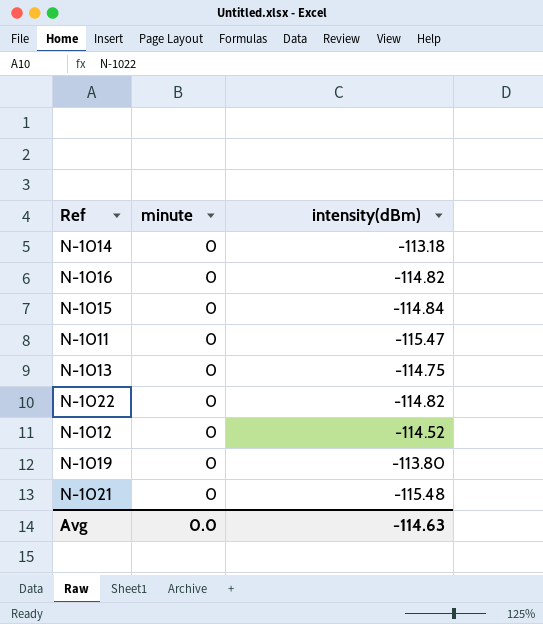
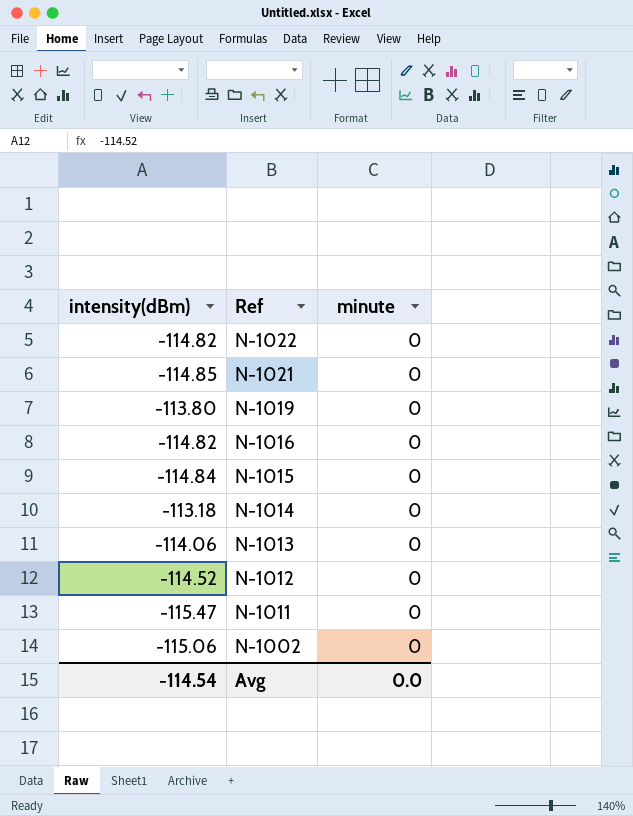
row order: none -> Ref descending
column intensity(dBm) | position: 3 -> 1
N-1021 | intensity(dBm): -115.48 -> -114.85
N-1013 | intensity(dBm): -114.75 -> -114.06
row N-1002: none -> -115.06 | 0
Avg | intensity(dBm): -114.63 -> -114.54

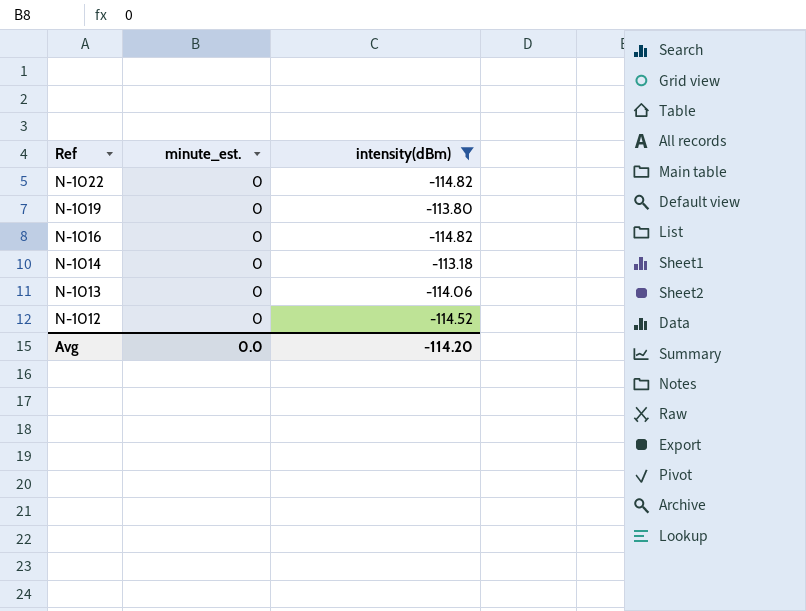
filter: none -> intensity(dBm) >= -114.82
column name: minute -> minute_est.
column intensity(dBm) | position: 1 -> 3
Avg | intensity(dBm): -114.54 -> -114.20

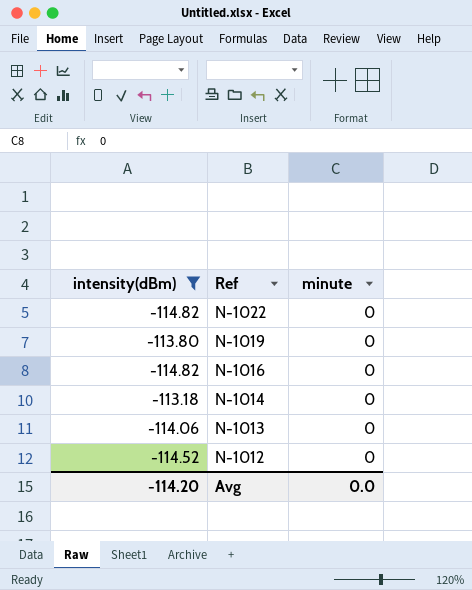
column intensity(dBm) | position: 3 -> 1
column name: minute_est. -> minute

